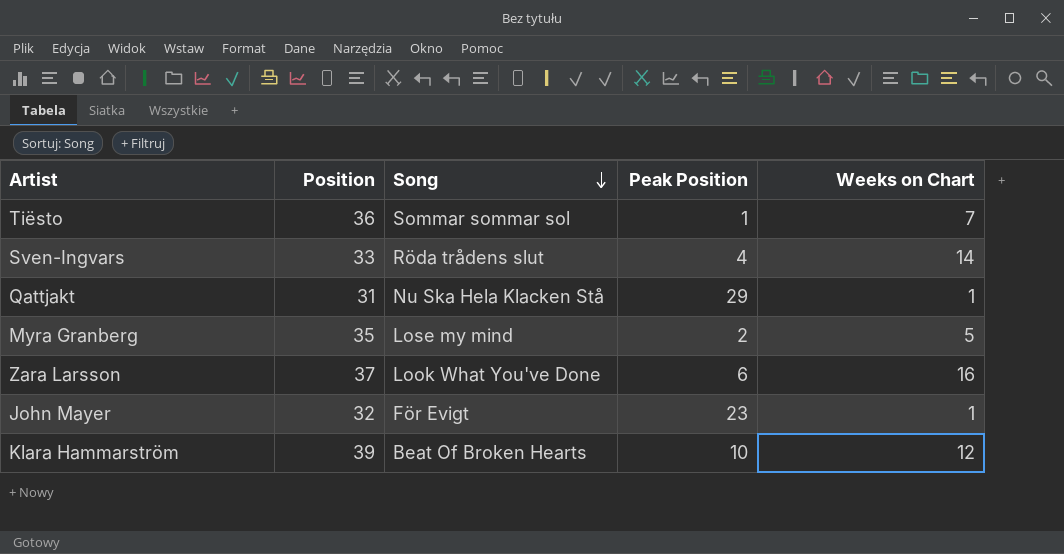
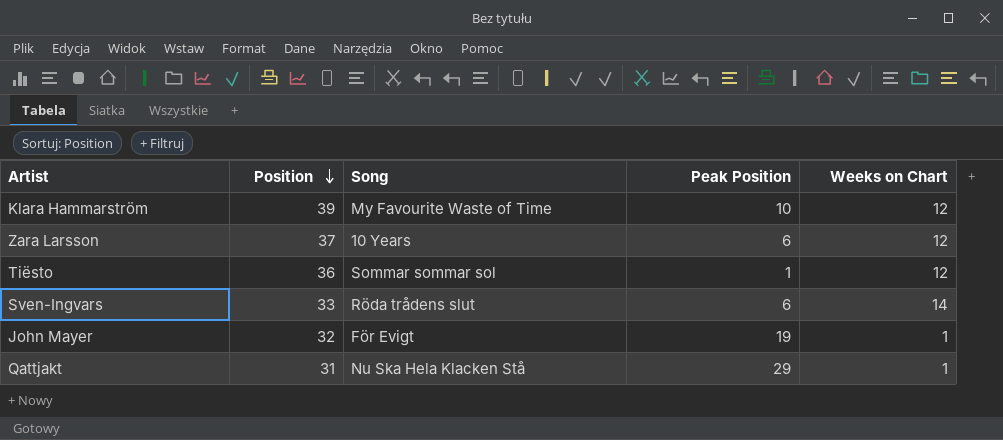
row order: Song descending -> Position descending
row Myra Granberg: 35 | Lose my mind | 2 | 5 -> none
Klara Hammarström | Song: Beat Of Broken Hearts -> My Favourite Waste of Time
Zara Larsson | Song: Look What You've Done -> 10 Years
Zara Larsson | Weeks on Chart: 16 -> 12
Tiësto | Weeks on Chart: 7 -> 12
Sven-Ingvars | Peak Position: 4 -> 6
John Mayer | Peak Position: 23 -> 19

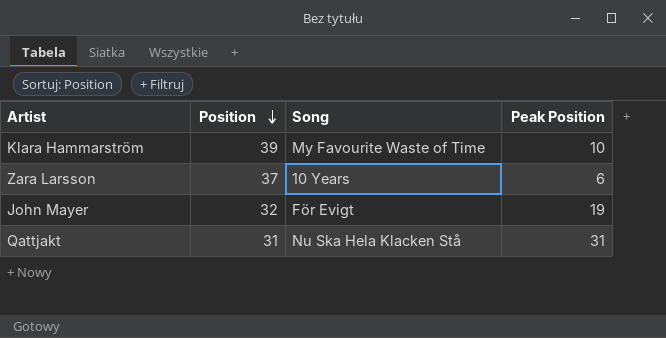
column Weeks on Chart | position: 5 -> none
row Tiësto: 36 | Sommar sommar sol | 1 | 12 -> none
row Sven-Ingvars: 33 | Röda trådens slut | 6 | 14 -> none
Qattjakt | Peak Position: 29 -> 31

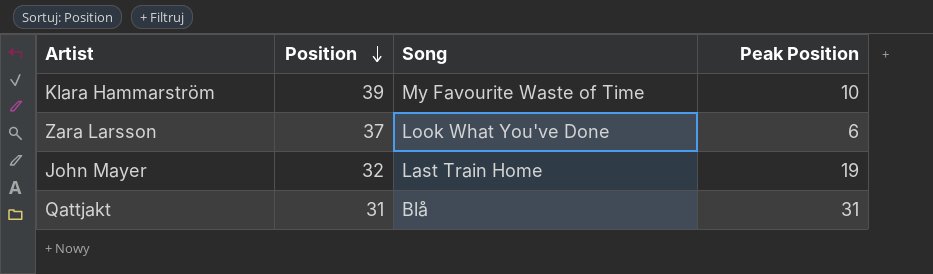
Zara Larsson | Song: 10 Years -> Look What You've Done
John Mayer | Song: För Evigt -> Last Train Home
Qattjakt | Song: Nu Ska Hela Klacken Stå -> Blå

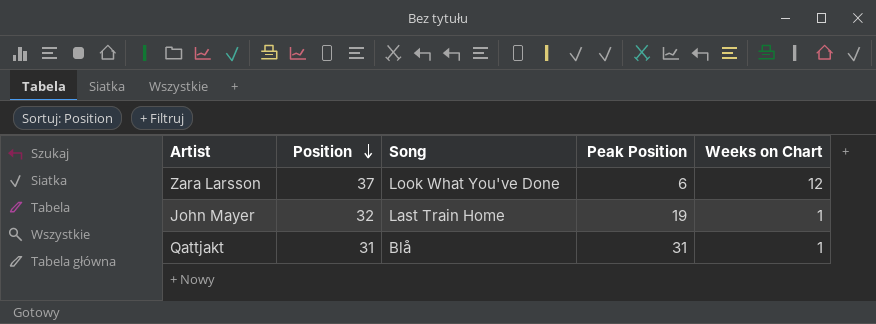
column Weeks on Chart | position: none -> 5
row Klara Hammarström: 39 | My Favourite Waste of Time | 10 -> none

